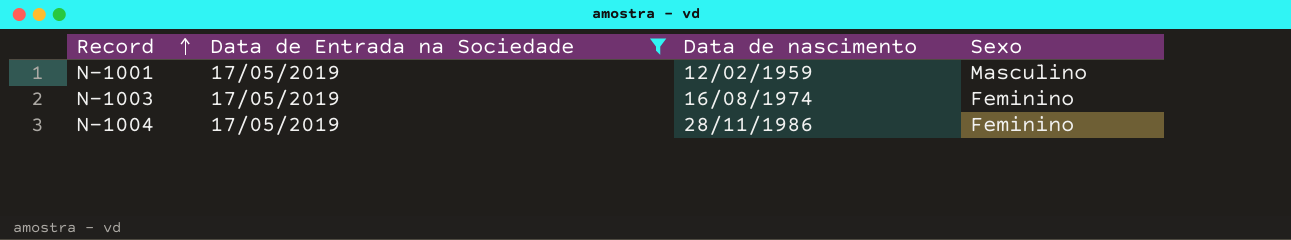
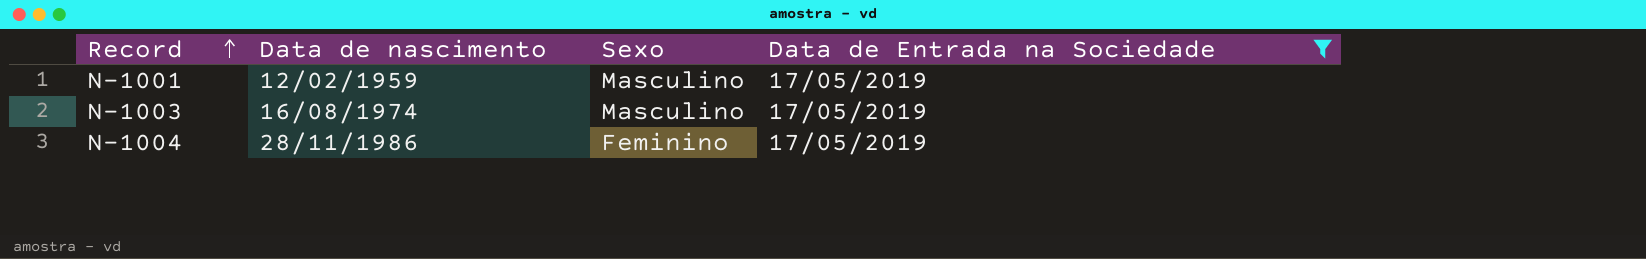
column Data de Entrada na Sociedade | position: 2 -> 4
N-1003 | Sexo: Feminino -> Masculino

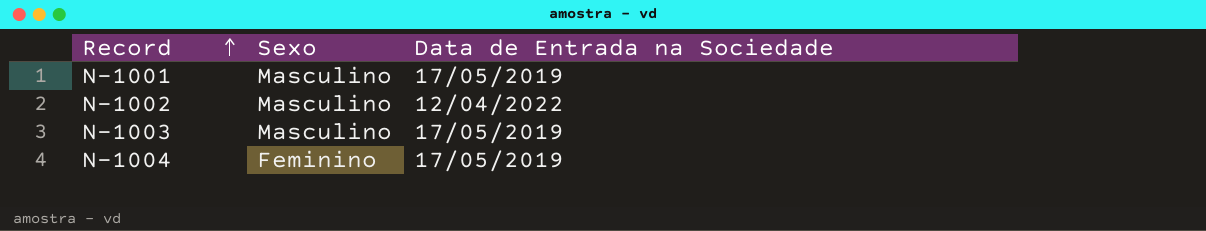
filter: Data de Entrada na Sociedade = 17/05/2019 -> none
column Data de nascimento | position: 2 -> none

